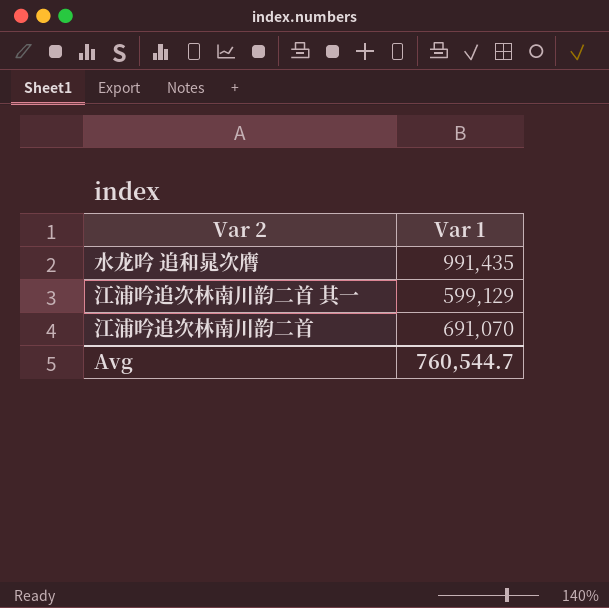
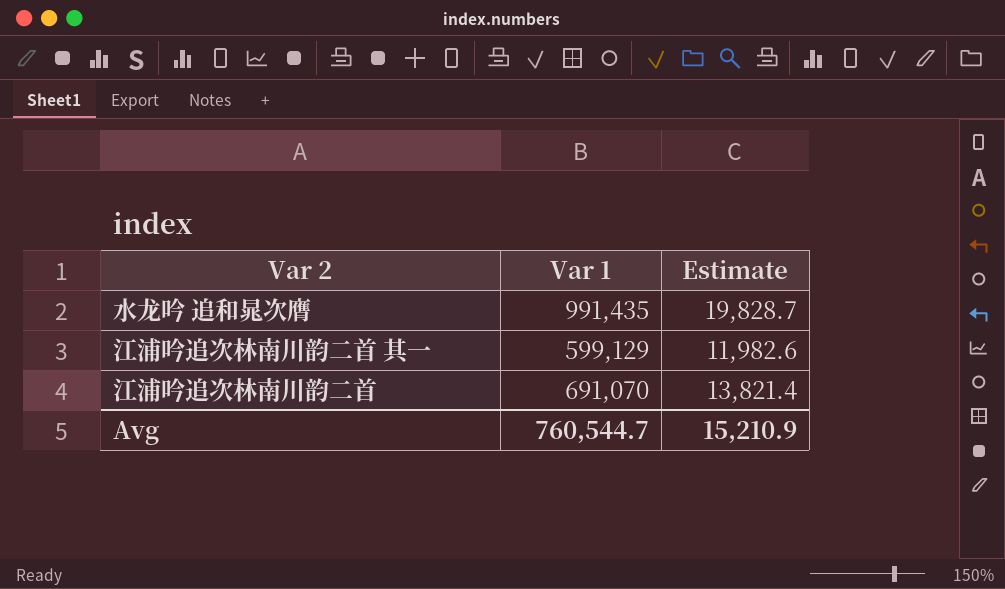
column Estimate | formula: none -> [Var 1] * 0.02

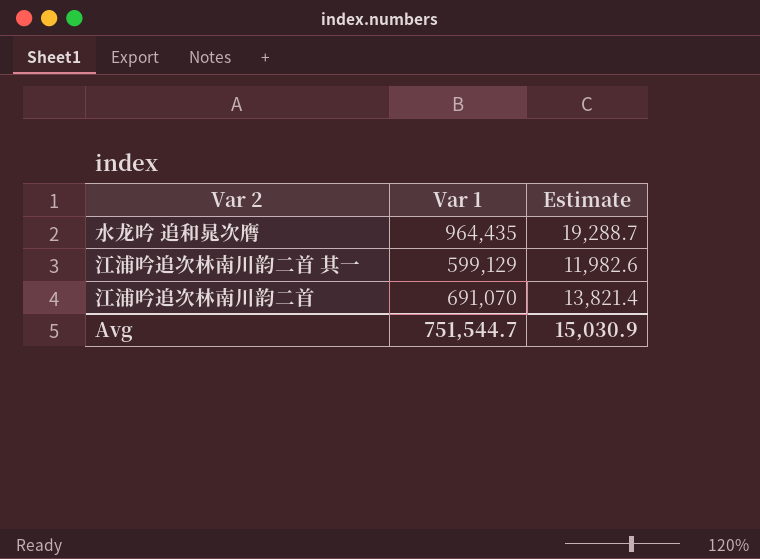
水龙吟 追和晁次膺 | Var 1: 991,435 -> 964,435
水龙吟 追和晁次膺 | Estimate: 19,828.7 -> 19,288.7
Avg | Var 1: 760,544.7 -> 751,544.7
Avg | Estimate: 15,210.9 -> 15,030.9

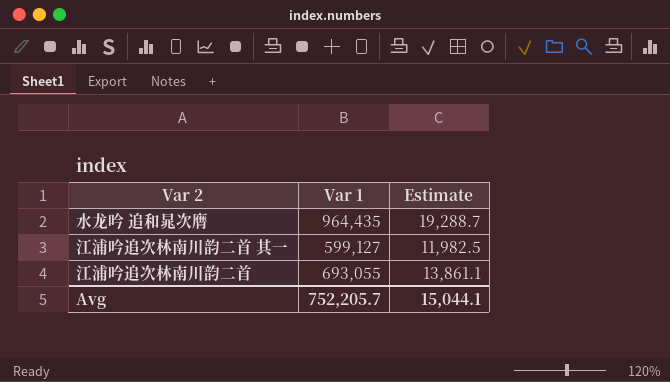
江浦吟追次林南川韵二首 其一 | Var 1: 599,129 -> 599,127
江浦吟追次林南川韵二首 其一 | Estimate: 11,982.6 -> 11,982.5
江浦吟追次林南川韵二首 | Var 1: 691,070 -> 693,055
江浦吟追次林南川韵二首 | Estimate: 13,821.4 -> 13,861.1
Avg | Var 1: 751,544.7 -> 752,205.7
Avg | Estimate: 15,030.9 -> 15,044.1

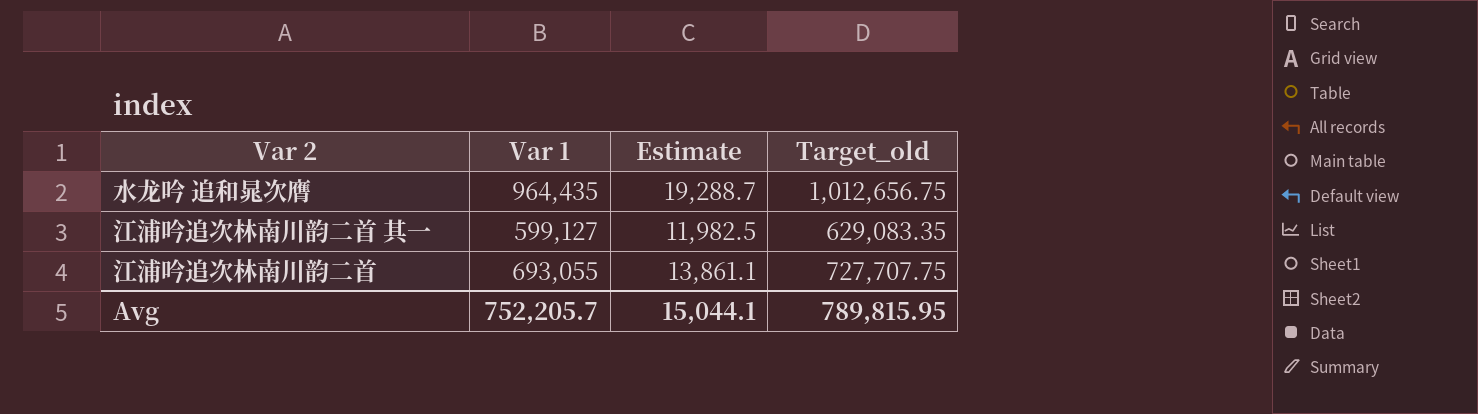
column Target_old | formula: none -> [Var 1] * 1.05

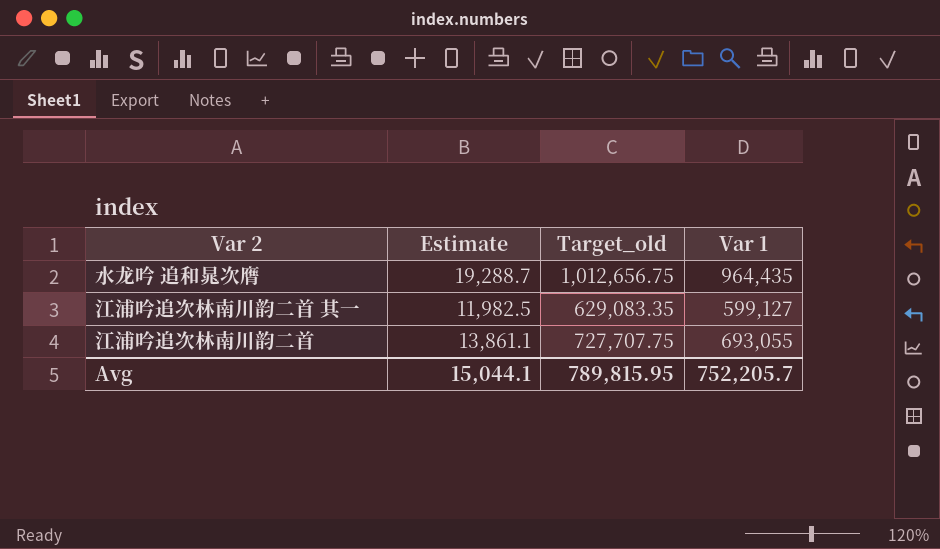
column Var 1 | position: 2 -> 4

